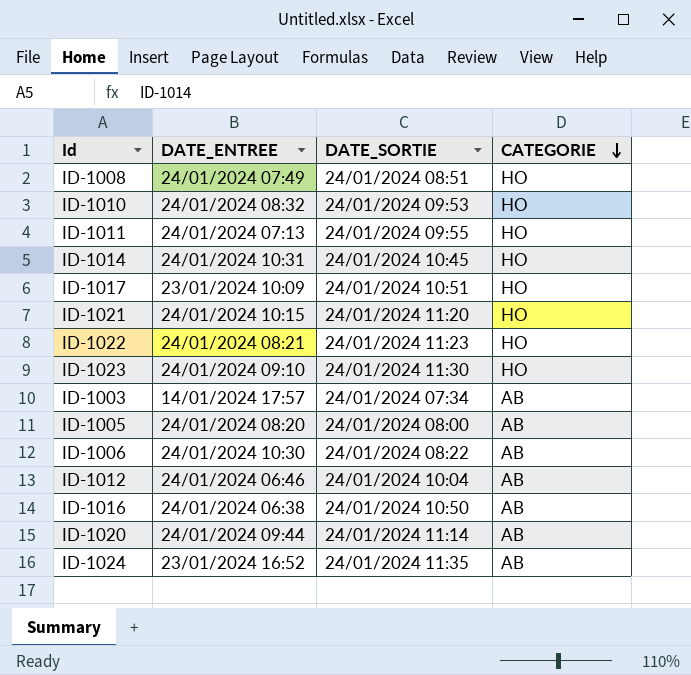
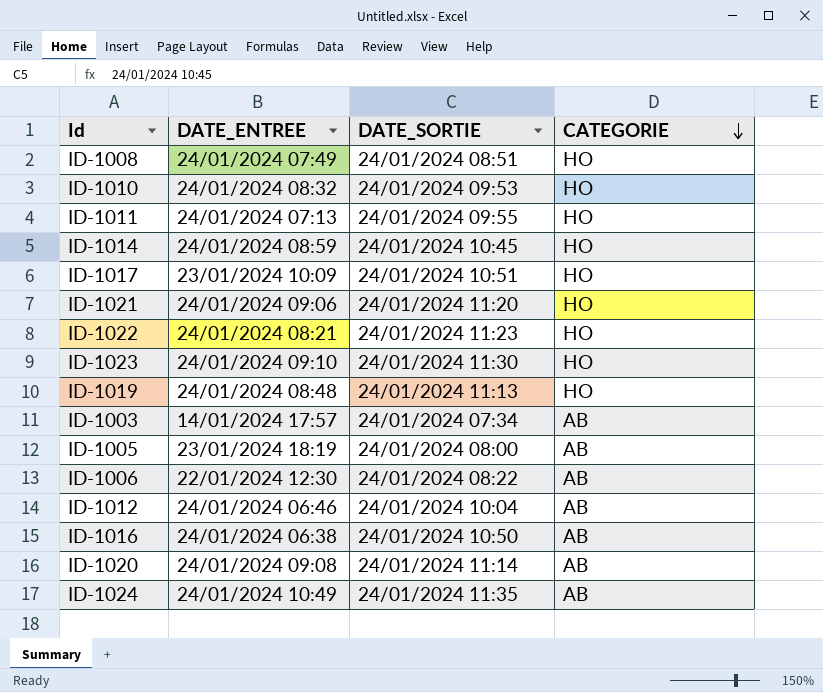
ID-1014 | DATE_ENTREE: 24/01/2024 10:31 -> 24/01/2024 08:59
ID-1021 | DATE_ENTREE: 24/01/2024 10:15 -> 24/01/2024 09:06
row ID-1019: none -> 24/01/2024 08:48 | 24/01/2024 11:13 | HO
ID-1005 | DATE_ENTREE: 24/01/2024 08:20 -> 23/01/2024 18:19
ID-1006 | DATE_ENTREE: 24/01/2024 10:30 -> 22/01/2024 12:30
ID-1020 | DATE_ENTREE: 24/01/2024 09:44 -> 24/01/2024 09:08
ID-1024 | DATE_ENTREE: 23/01/2024 16:52 -> 24/01/2024 10:49

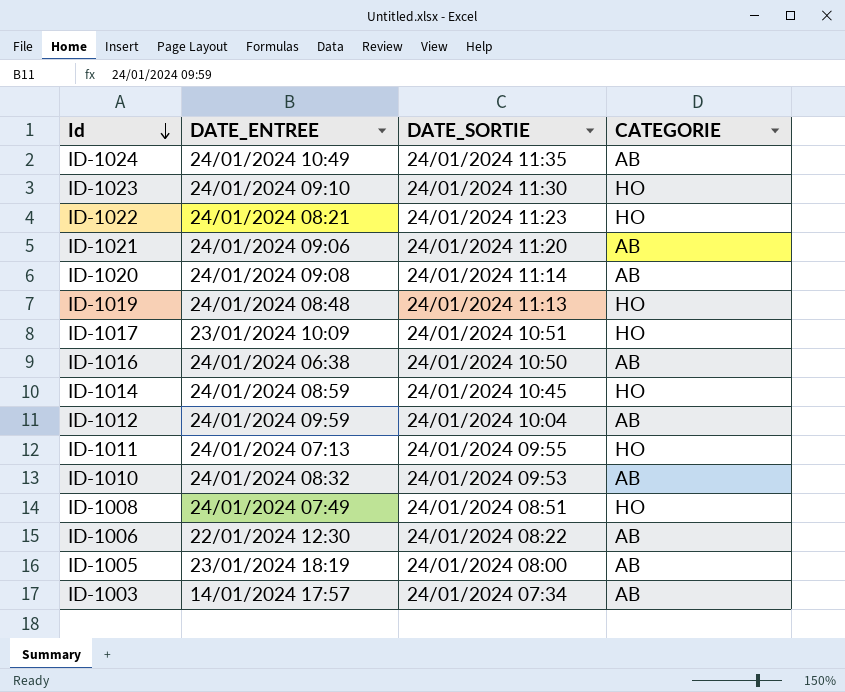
row order: CATEGORIE descending -> Id descending
ID-1021 | CATEGORIE: HO -> AB
ID-1012 | DATE_ENTREE: 24/01/2024 06:46 -> 24/01/2024 09:59
ID-1010 | CATEGORIE: HO -> AB

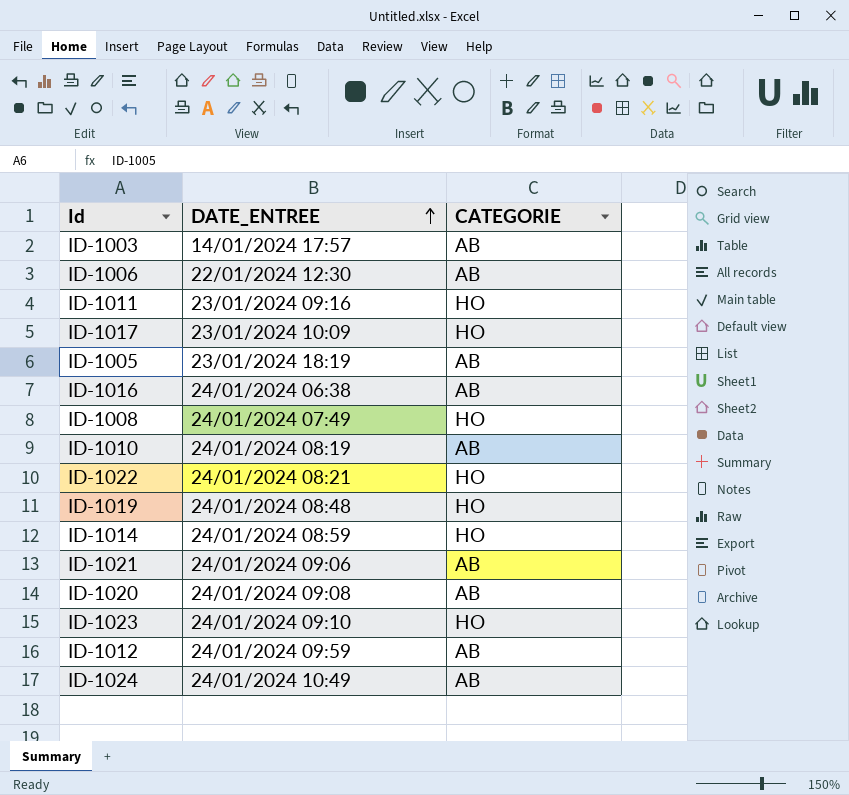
row order: Id descending -> DATE_ENTREE ascending
column DATE_SORTIE | position: 3 -> none
ID-1011 | DATE_ENTREE: 24/01/2024 07:13 -> 23/01/2024 09:16
ID-1010 | DATE_ENTREE: 24/01/2024 08:32 -> 24/01/2024 08:19

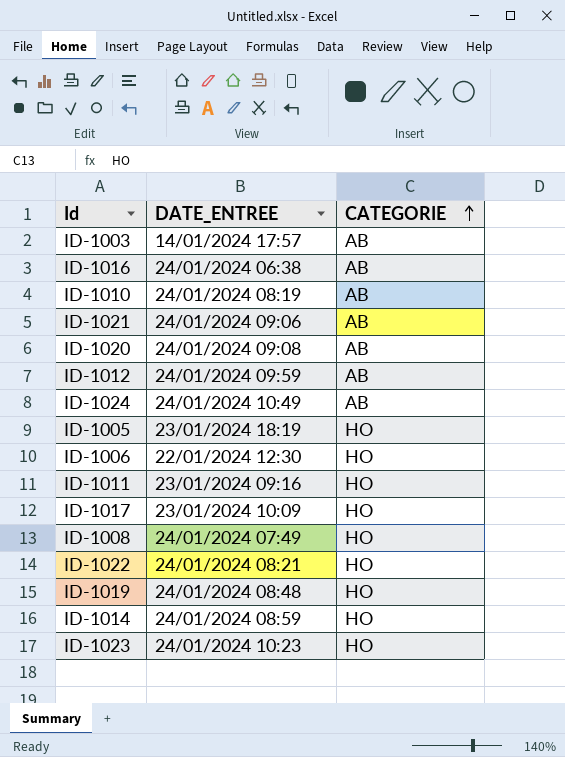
row order: DATE_ENTREE ascending -> CATEGORIE ascending
ID-1005 | CATEGORIE: AB -> HO
ID-1006 | CATEGORIE: AB -> HO
ID-1023 | DATE_ENTREE: 24/01/2024 09:10 -> 24/01/2024 10:23

